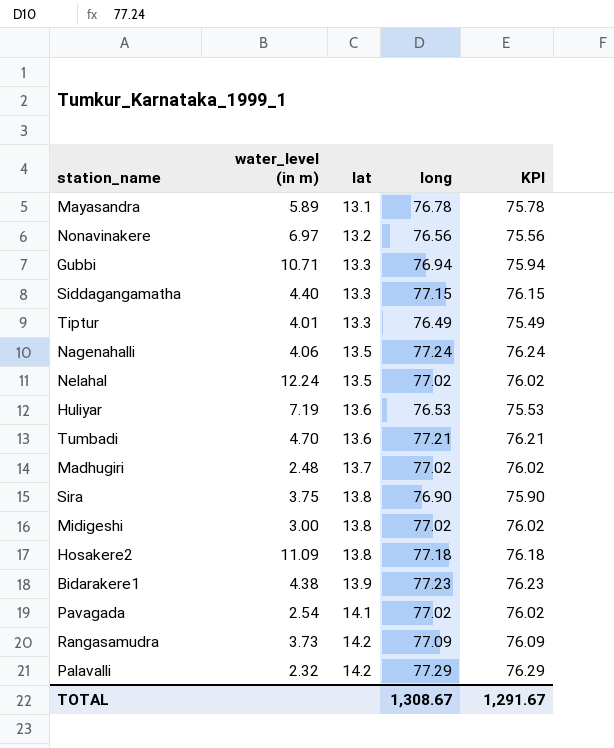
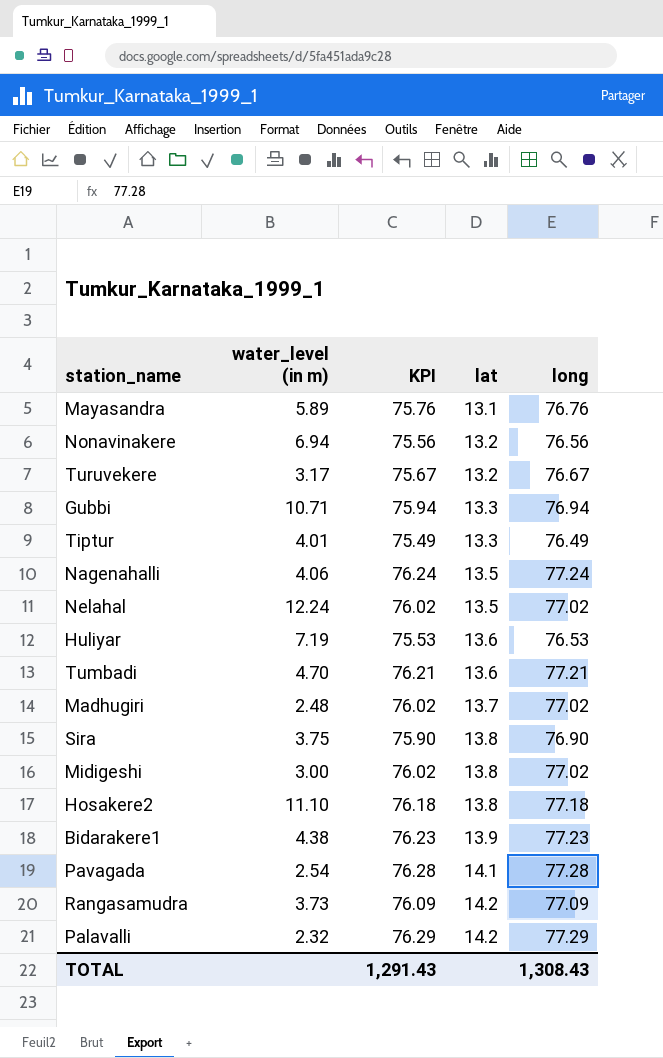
column KPI | position: 5 -> 3
row Siddagangamatha: 4.40 | 13.3 | 77.15 | 76.15 -> none
Mayasandra | KPI: 75.78 -> 75.76
Mayasandra | long: 76.78 -> 76.76
Nonavinakere | water_level (in m): 6.97 -> 6.94
row Turuvekere: none -> 3.17 | 75.67 | 13.2 | 76.67
Hosakere2 | water_level (in m): 11.09 -> 11.10
Pavagada | KPI: 76.02 -> 76.28
Pavagada | long: 77.02 -> 77.28
TOTAL | KPI: 1,291.67 -> 1,291.43
TOTAL | long: 1,308.67 -> 1,308.43

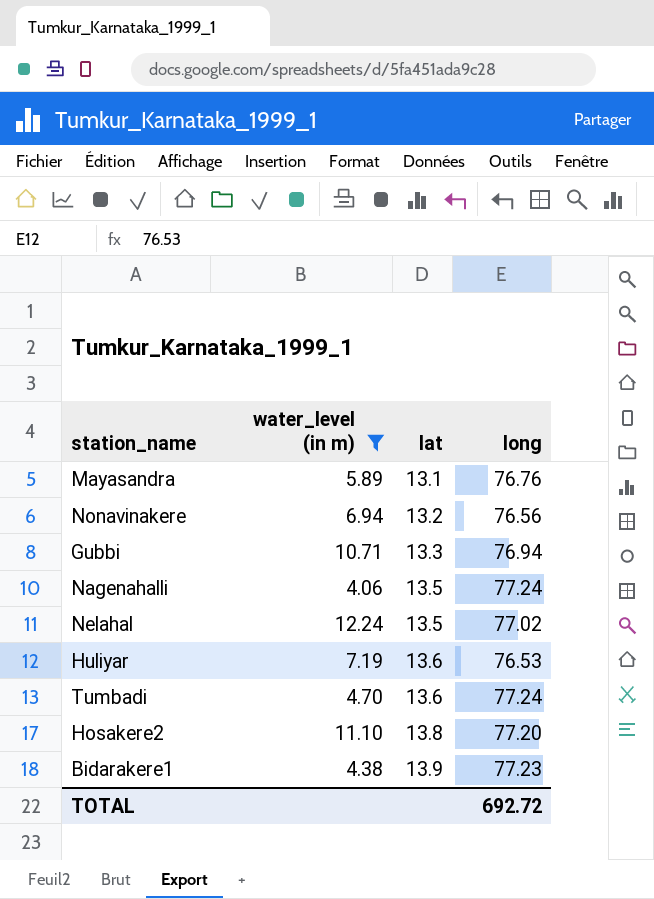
filter: none -> water_level (in m) >= 4.06
column KPI | formula: [long] - 1 -> none
Tumbadi | long: 77.21 -> 77.24
Hosakere2 | long: 77.18 -> 77.20
TOTAL | long: 1,308.43 -> 692.72

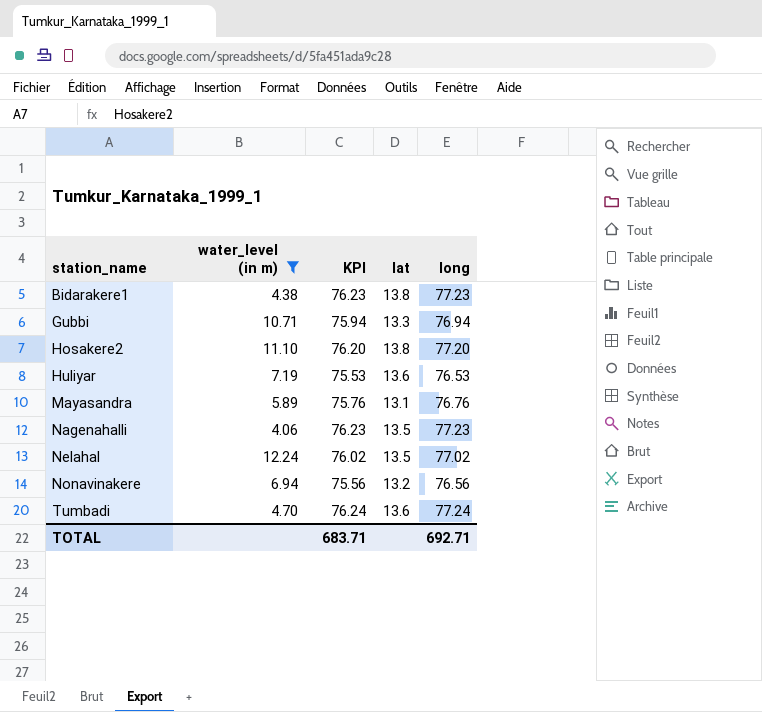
row order: lat ascending -> station_name ascending
column KPI | formula: none -> [long] - 1
Bidarakere1 | lat: 13.9 -> 13.8
Nagenahalli | long: 77.24 -> 77.23
TOTAL | long: 692.72 -> 692.71

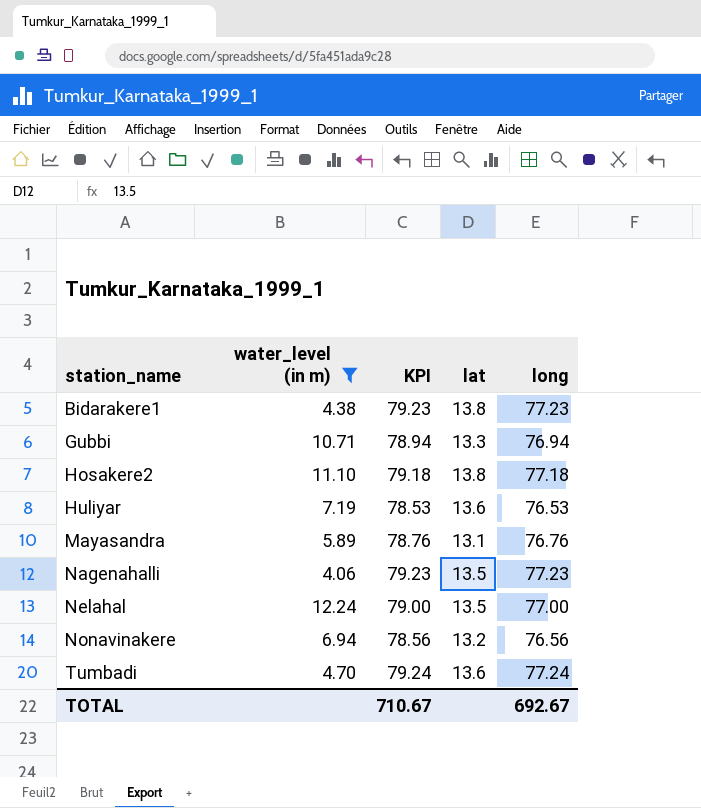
column KPI | formula: [long] - 1 -> [long] + 2
Hosakere2 | long: 77.20 -> 77.18
Nelahal | long: 77.02 -> 77.00
TOTAL | KPI: 683.71 -> 710.67
TOTAL | long: 692.71 -> 692.67

